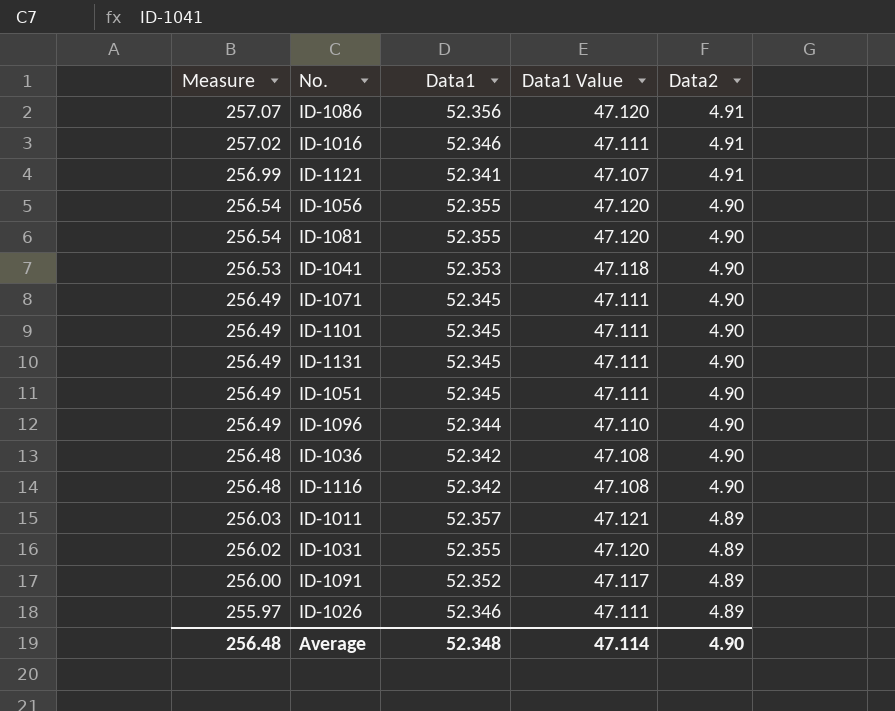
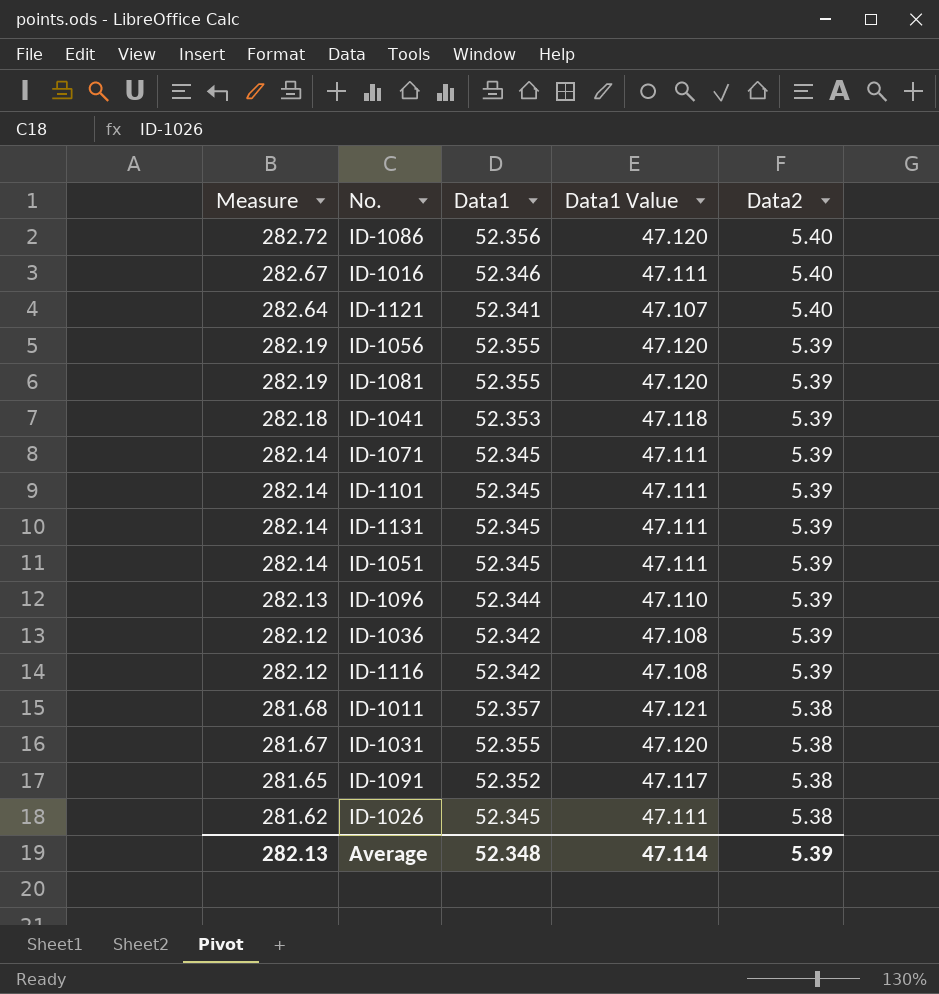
ID-1086 | Measure: 257.07 -> 282.72
ID-1086 | Data2: 4.91 -> 5.40
ID-1016 | Measure: 257.02 -> 282.67
ID-1016 | Data2: 4.91 -> 5.40
ID-1121 | Measure: 256.99 -> 282.64
ID-1121 | Data2: 4.91 -> 5.40
ID-1056 | Measure: 256.54 -> 282.19
ID-1056 | Data2: 4.90 -> 5.39
ID-1081 | Measure: 256.54 -> 282.19
ID-1081 | Data2: 4.90 -> 5.39
ID-1041 | Measure: 256.53 -> 282.18
ID-1041 | Data2: 4.90 -> 5.39
ID-1071 | Measure: 256.49 -> 282.14
ID-1071 | Data2: 4.90 -> 5.39
ID-1101 | Measure: 256.49 -> 282.14
ID-1101 | Data2: 4.90 -> 5.39
ID-1131 | Measure: 256.49 -> 282.14
ID-1131 | Data2: 4.90 -> 5.39
ID-1051 | Measure: 256.49 -> 282.14
ID-1051 | Data2: 4.90 -> 5.39
ID-1096 | Measure: 256.49 -> 282.13
ID-1096 | Data2: 4.90 -> 5.39
ID-1036 | Measure: 256.48 -> 282.12
ID-1036 | Data2: 4.90 -> 5.39
ID-1116 | Measure: 256.48 -> 282.12
ID-1116 | Data2: 4.90 -> 5.39
ID-1011 | Measure: 256.03 -> 281.68
ID-1011 | Data2: 4.89 -> 5.38
ID-1031 | Measure: 256.02 -> 281.67
ID-1031 | Data2: 4.89 -> 5.38
ID-1091 | Measure: 256.00 -> 281.65
ID-1091 | Data2: 4.89 -> 5.38
ID-1026 | Measure: 255.97 -> 281.62
ID-1026 | Data1: 52.346 -> 52.345
ID-1026 | Data2: 4.89 -> 5.38
Average | Measure: 256.48 -> 282.13
Average | Data2: 4.90 -> 5.39

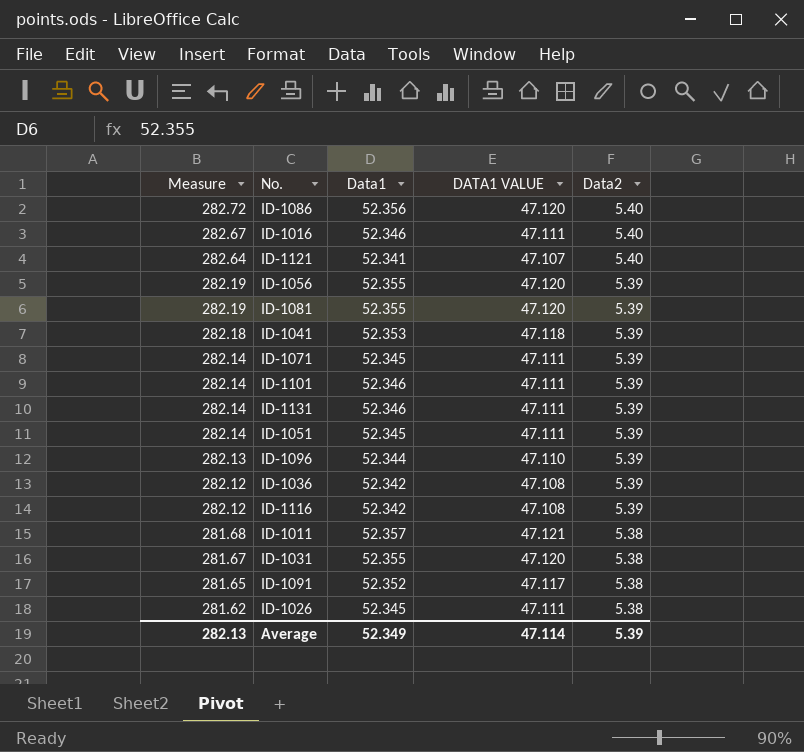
column name: Data1 Value -> DATA1 VALUE
ID-1101 | Data1: 52.345 -> 52.346
ID-1131 | Data1: 52.345 -> 52.346
Average | Data1: 52.348 -> 52.349

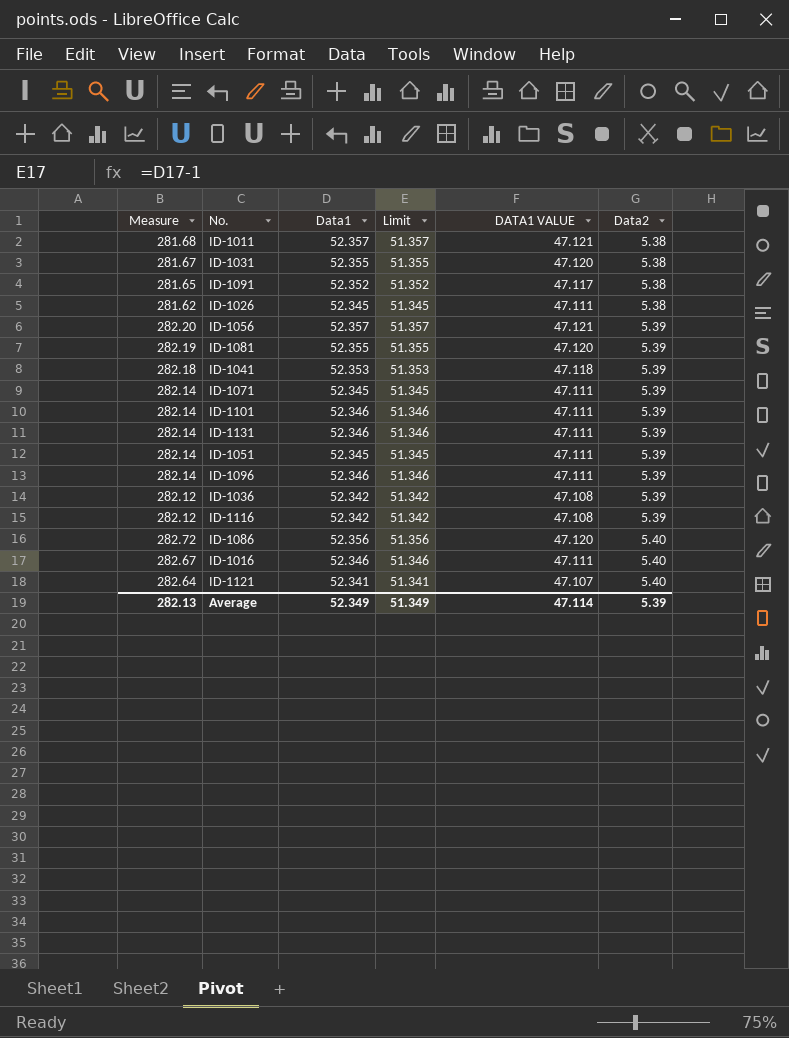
row order: Measure descending -> Data2 ascending
column Limit | formula: none -> [Data1] - 1
ID-1056 | Measure: 282.19 -> 282.20
ID-1056 | Data1: 52.355 -> 52.357
ID-1056 | DATA1 VALUE: 47.120 -> 47.121
ID-1096 | Measure: 282.13 -> 282.14
ID-1096 | Data1: 52.344 -> 52.346
ID-1096 | DATA1 VALUE: 47.110 -> 47.111

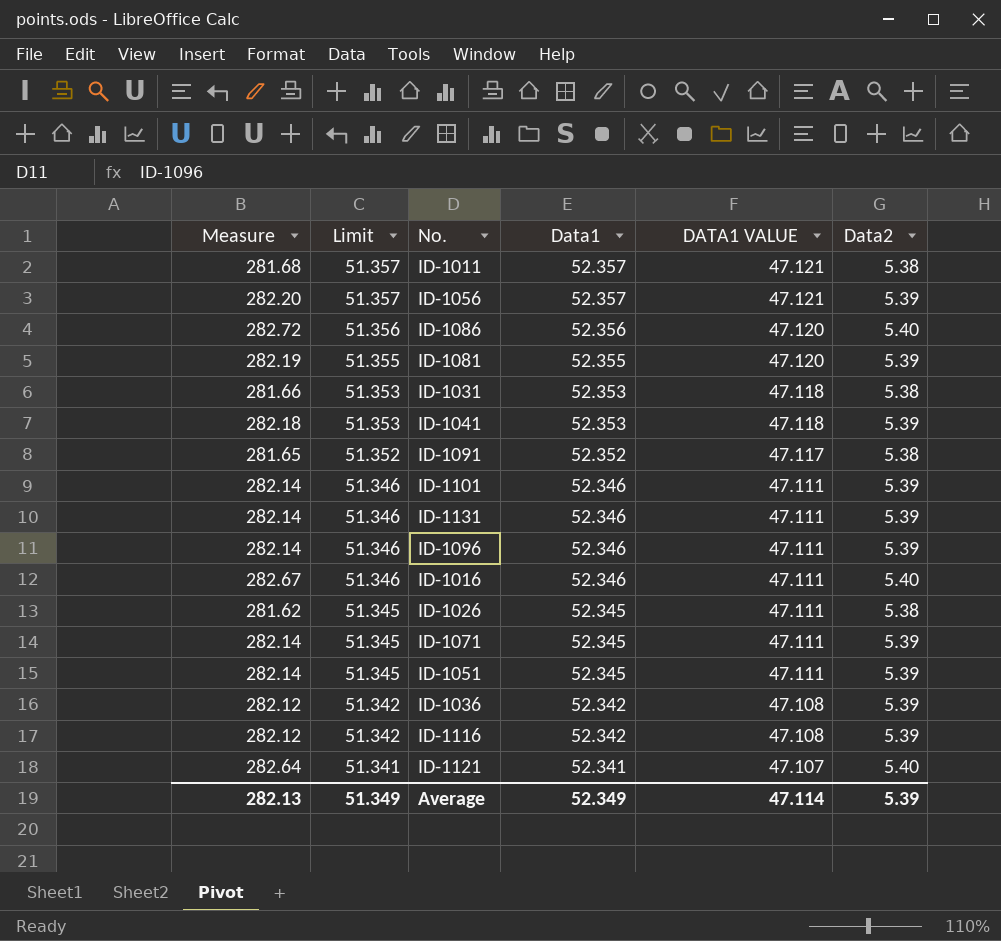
row order: Data2 ascending -> Limit descending
column Limit | position: 4 -> 2
ID-1031 | Measure: 281.67 -> 281.66
ID-1031 | Limit: 51.355 -> 51.353
ID-1031 | Data1: 52.355 -> 52.353
ID-1031 | DATA1 VALUE: 47.120 -> 47.118

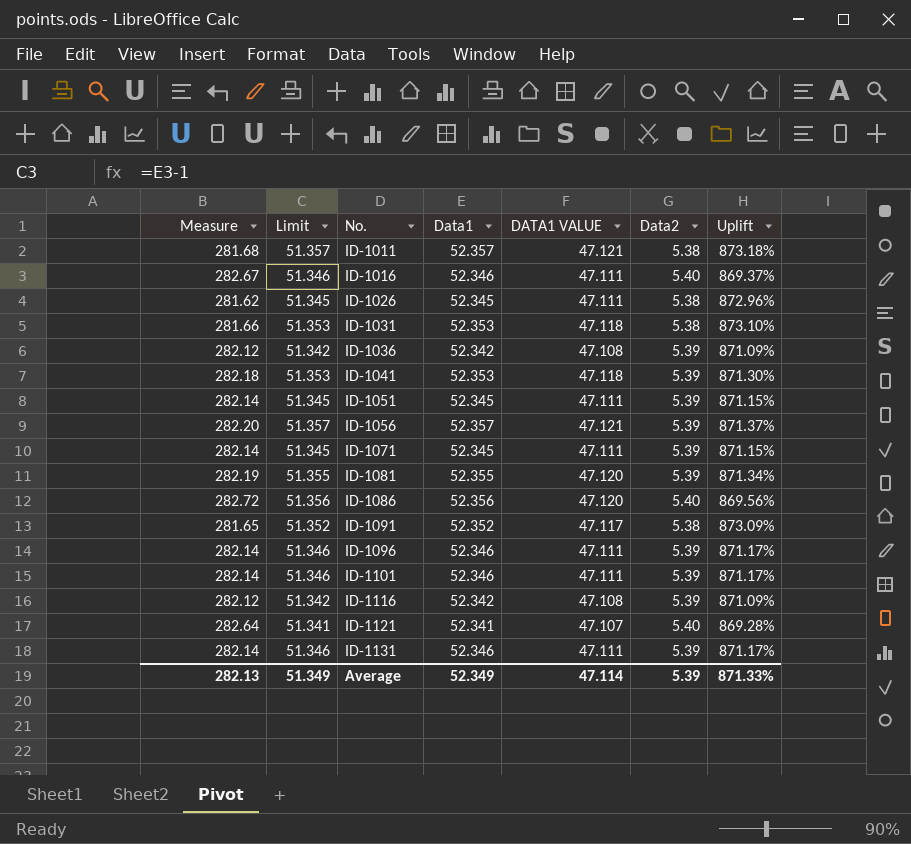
row order: Limit descending -> No. ascending
column Uplift | formula: none -> ([Data1] - [Data2]) / [Data2]

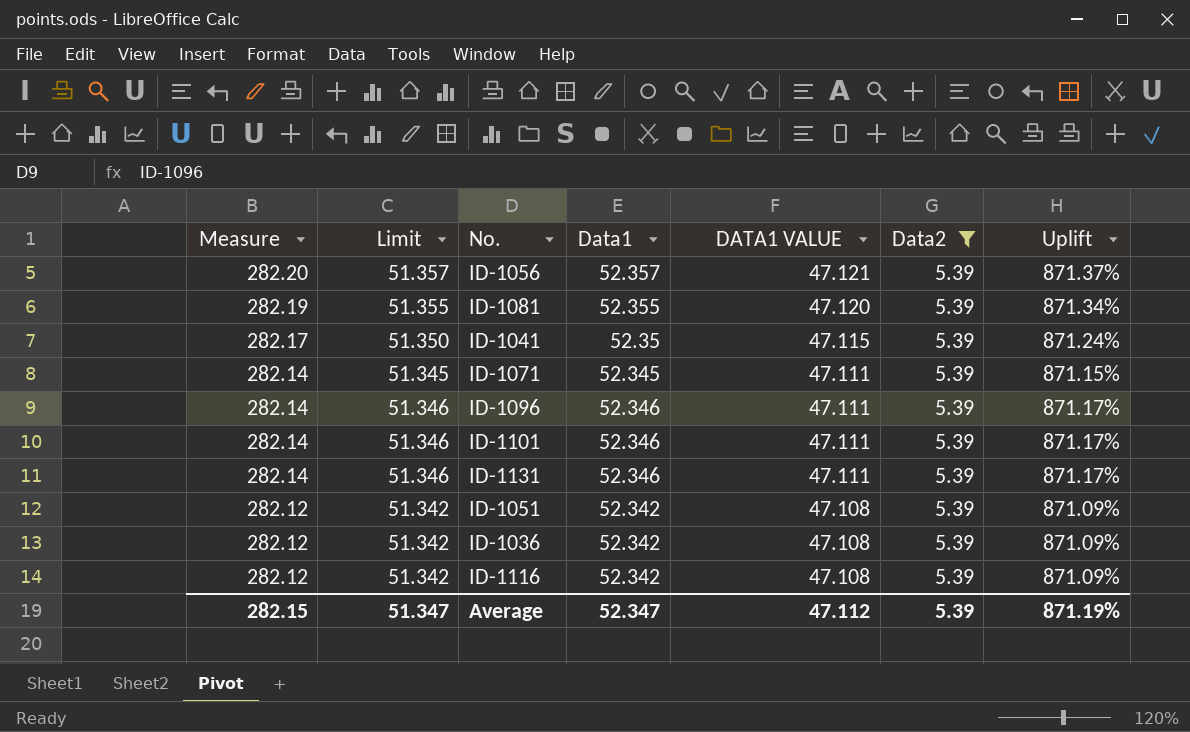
filter: none -> Data2 = 5.39
row order: No. ascending -> Measure descending
ID-1041 | Measure: 282.18 -> 282.17
ID-1041 | Limit: 51.353 -> 51.350
ID-1041 | Data1: 52.353 -> 52.35
ID-1041 | DATA1 VALUE: 47.118 -> 47.115
ID-1041 | Uplift: 871.30% -> 871.24%
ID-1051 | Measure: 282.14 -> 282.12
ID-1051 | Limit: 51.345 -> 51.342
ID-1051 | Data1: 52.345 -> 52.342
ID-1051 | DATA1 VALUE: 47.111 -> 47.108
ID-1051 | Uplift: 871.15% -> 871.09%
Average | Measure: 282.13 -> 282.15
Average | Limit: 51.349 -> 51.347
Average | Data1: 52.349 -> 52.347
Average | DATA1 VALUE: 47.114 -> 47.112
Average | Uplift: 871.33% -> 871.19%

